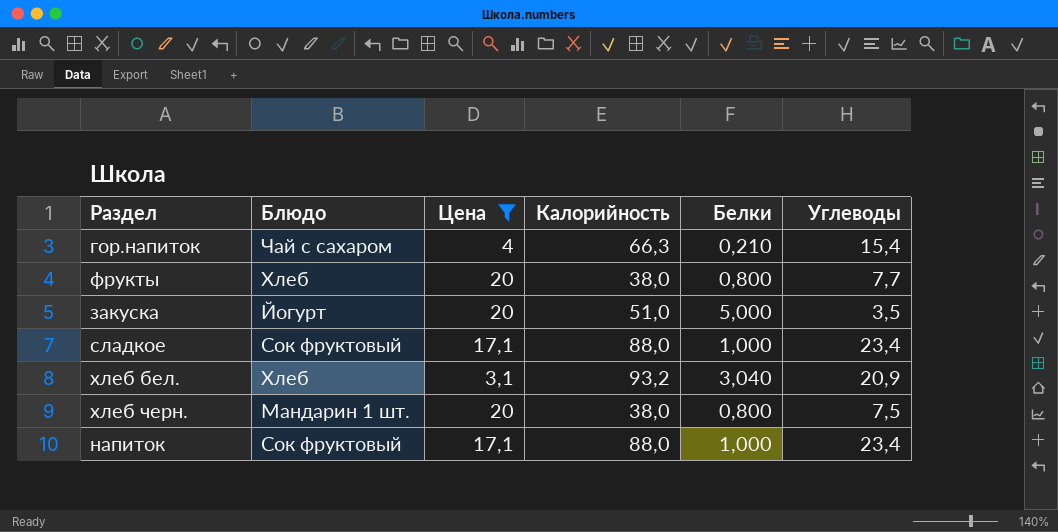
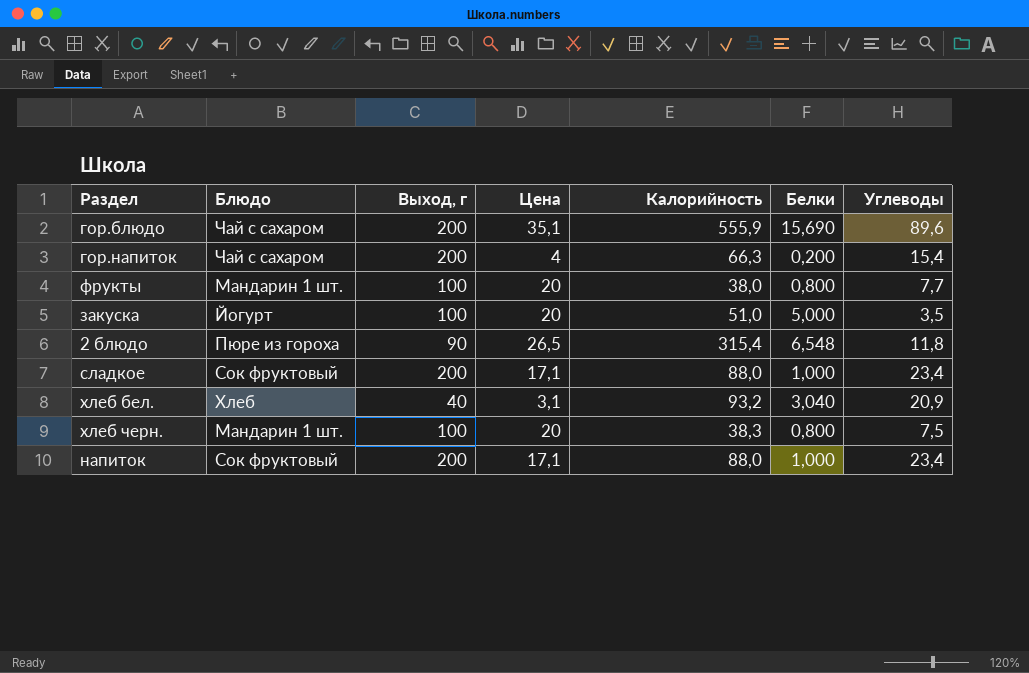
filter: Цена <= 20 -> none
column Выход, г | position: none -> 3
гор.напиток | Белки: 0,210 -> 0,200
фрукты | Блюдо: Хлеб -> Мандарин 1 шт.
хлеб черн. | Калорийность: 38,0 -> 38,3

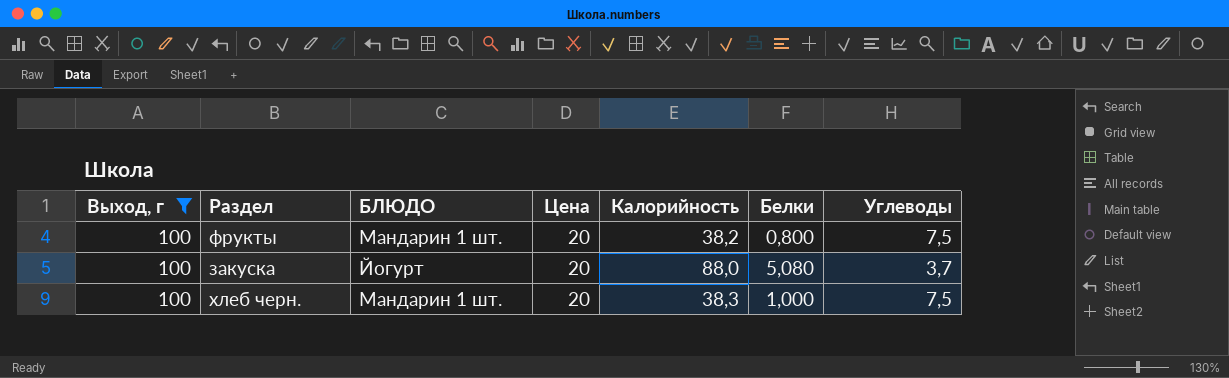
filter: none -> Выход, г = 100
column Выход, г | position: 3 -> 1
column name: Блюдо -> БЛЮДО
фрукты | Калорийность: 38,0 -> 38,2
фрукты | Углеводы: 7,7 -> 7,5
закуска | Калорийность: 51,0 -> 88,0
закуска | Белки: 5,000 -> 5,080
закуска | Углеводы: 3,5 -> 3,7
хлеб черн. | Белки: 0,800 -> 1,000

